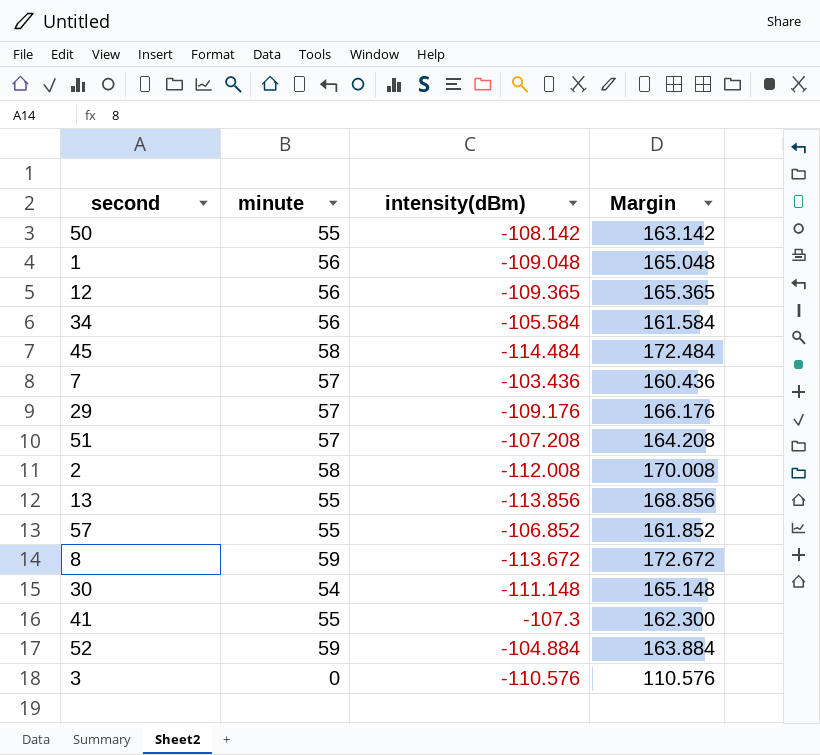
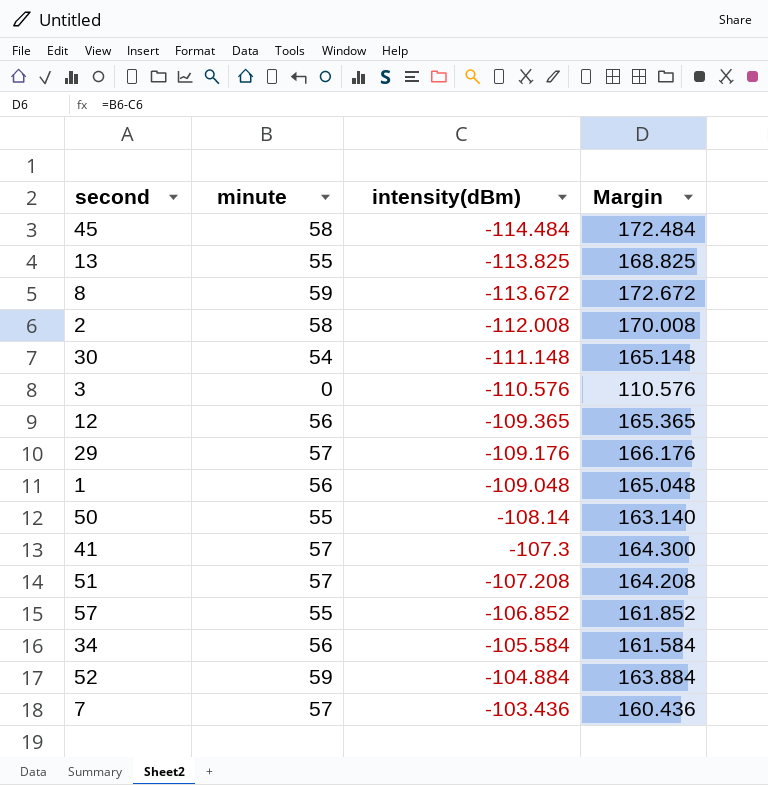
row order: none -> intensity(dBm) ascending
13 | intensity(dBm): -113.856 -> -113.825
13 | Margin: 168.856 -> 168.825
50 | intensity(dBm): -108.142 -> -108.14
50 | Margin: 163.142 -> 163.140
41 | minute: 55 -> 57
41 | Margin: 162.300 -> 164.300

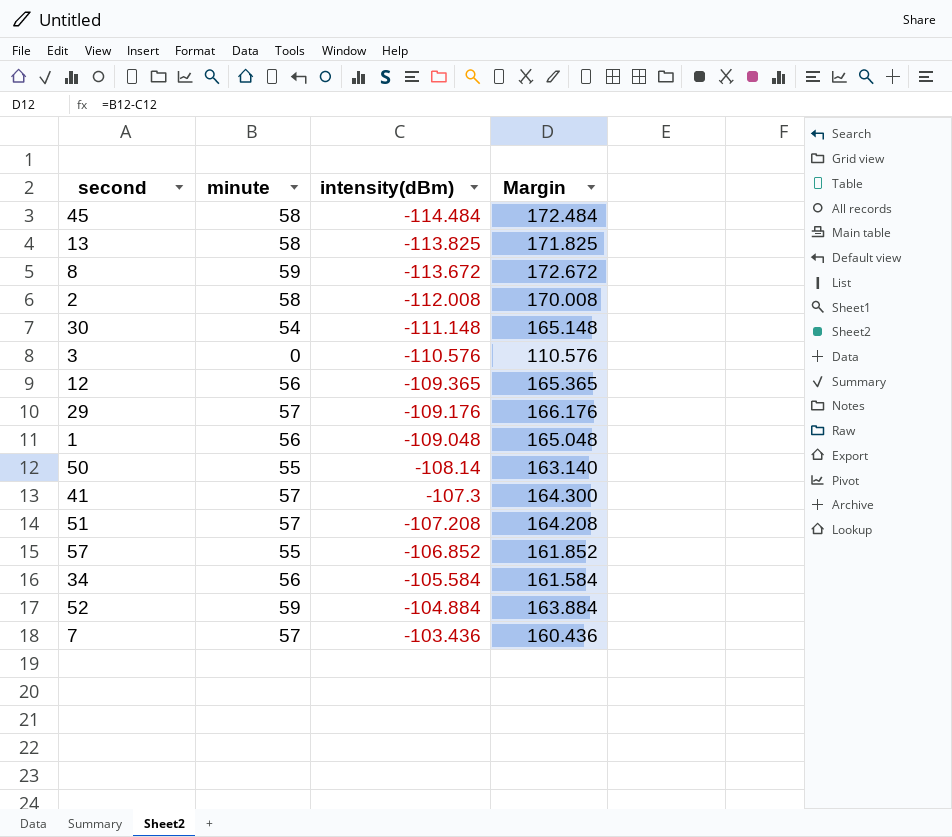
13 | minute: 55 -> 58
13 | Margin: 168.825 -> 171.825

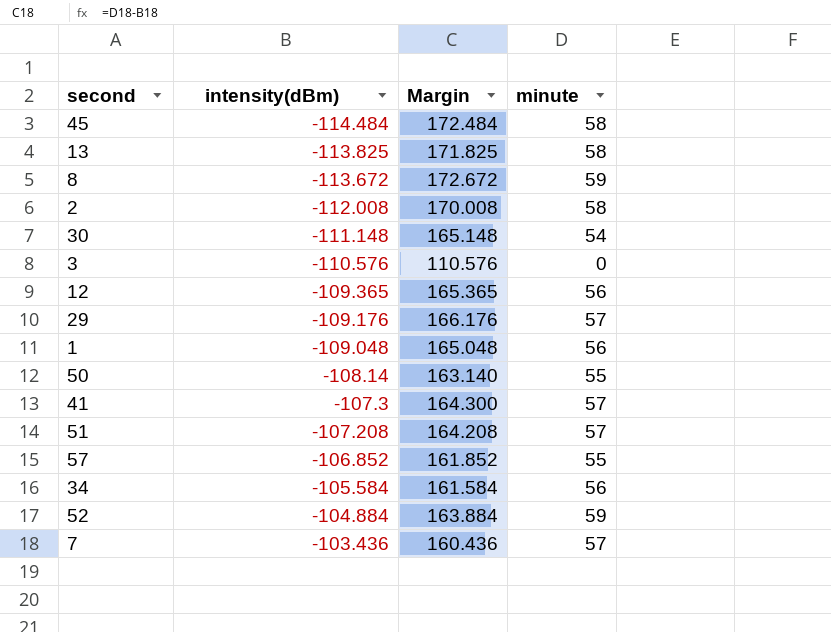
column minute | position: 2 -> 4

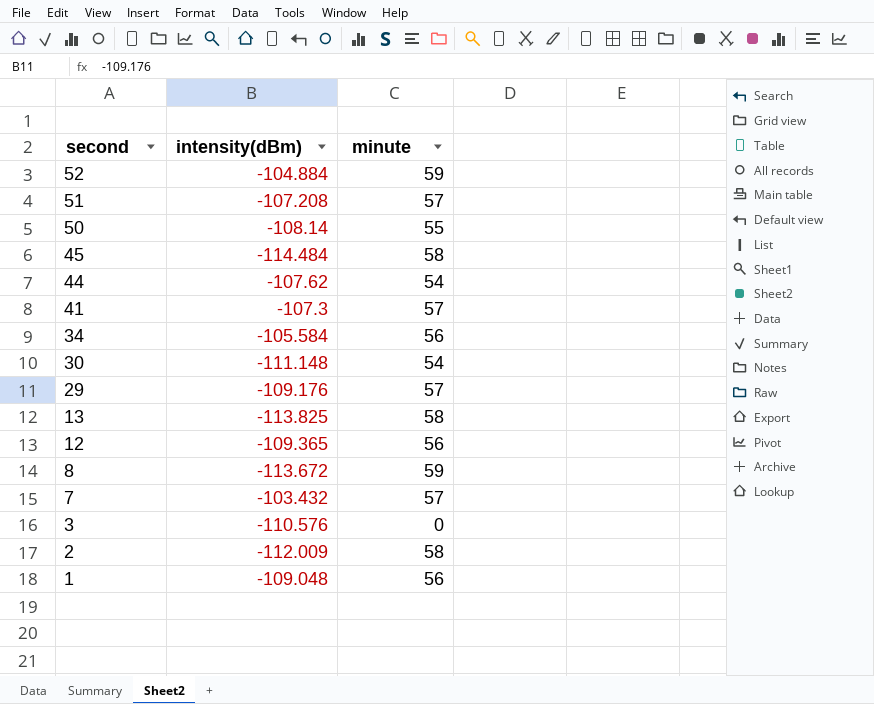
row order: intensity(dBm) ascending -> second descending
column Margin | formula: [minute] - [intensity(dBm)] -> none
row 57: -106.852 | 161.852 | 55 -> none
row 44: none -> -107.62 | 54
7 | intensity(dBm): -103.436 -> -103.432
2 | intensity(dBm): -112.008 -> -112.009

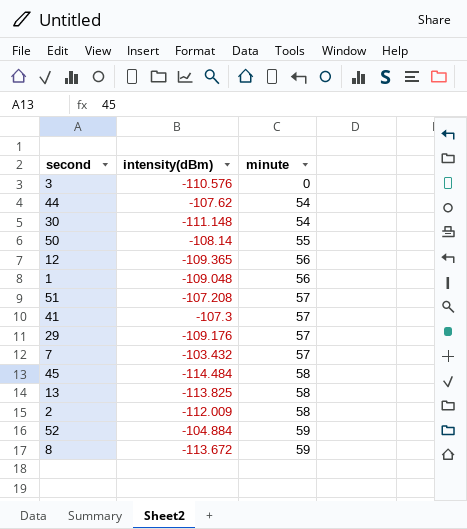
row order: second descending -> minute ascending
row 34: -105.584 | 56 -> none

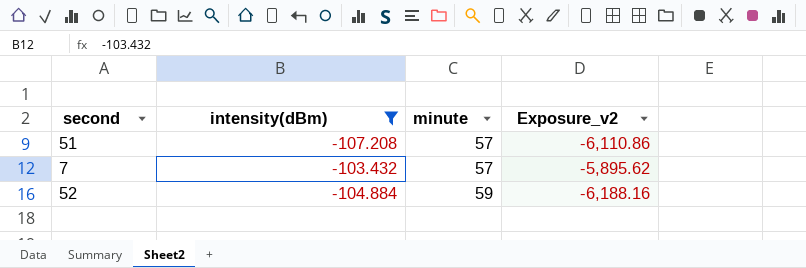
filter: none -> intensity(dBm) >= -107.208
column Exposure_v2 | formula: none -> [intensity(dBm)] * [minute]

